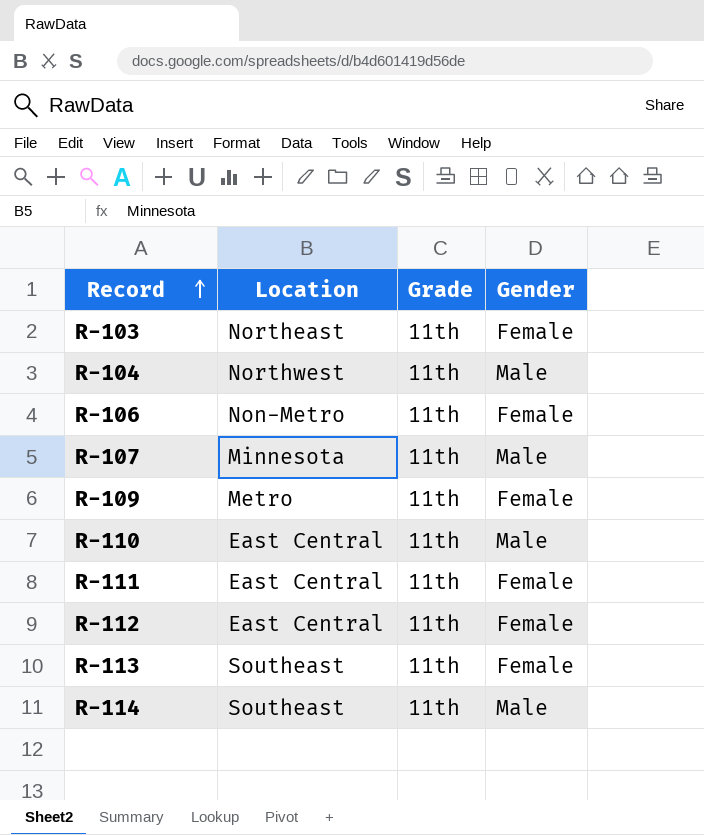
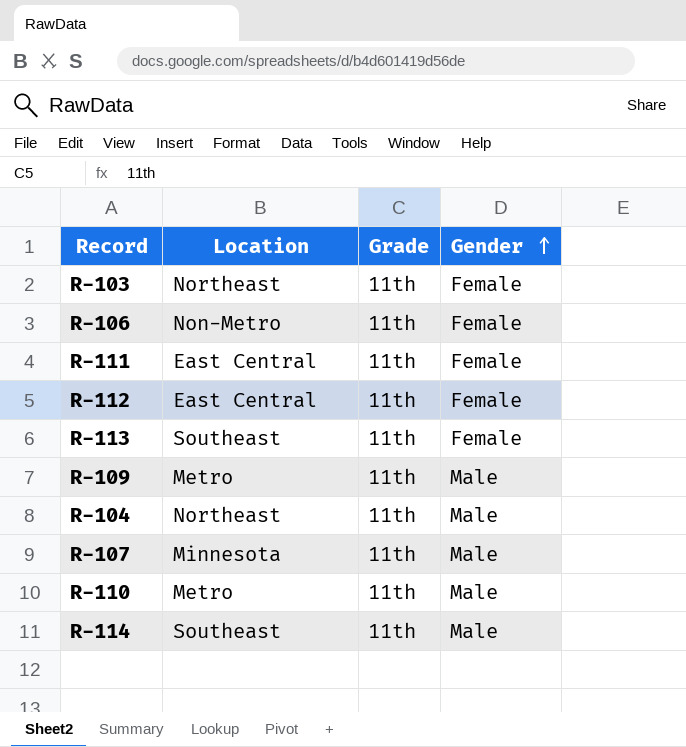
row order: Record ascending -> Gender ascending
R-109 | Gender: Female -> Male
R-104 | Location: Northwest -> Northeast
R-110 | Location: East Central -> Metro

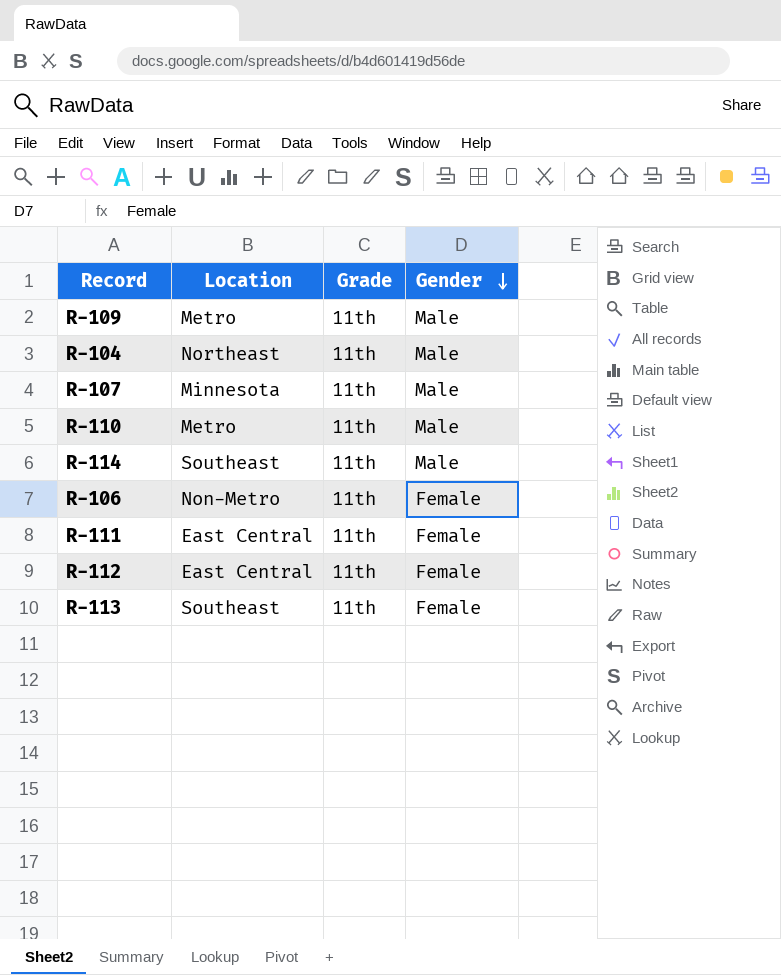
row order: Gender ascending -> Gender descending
row R-103: Northeast | 11th | Female -> none

